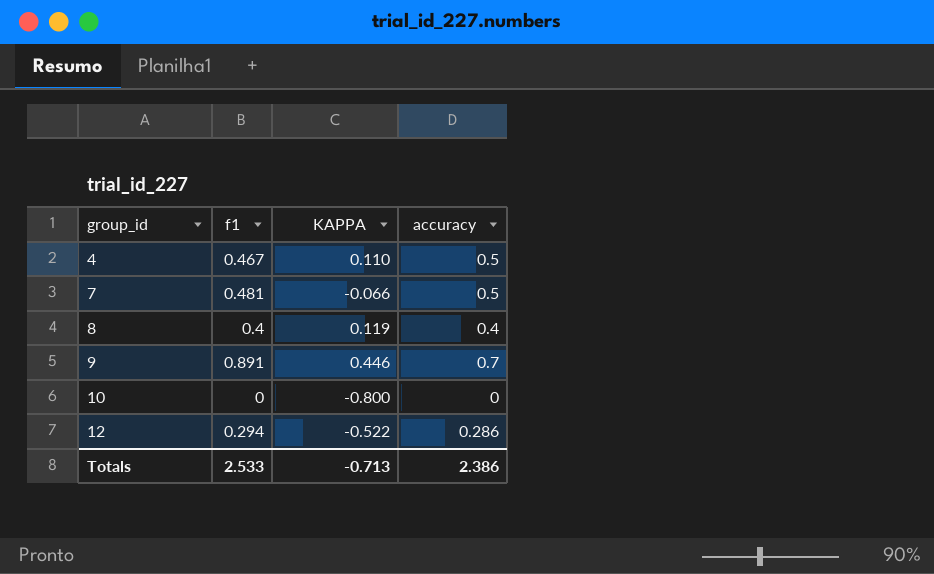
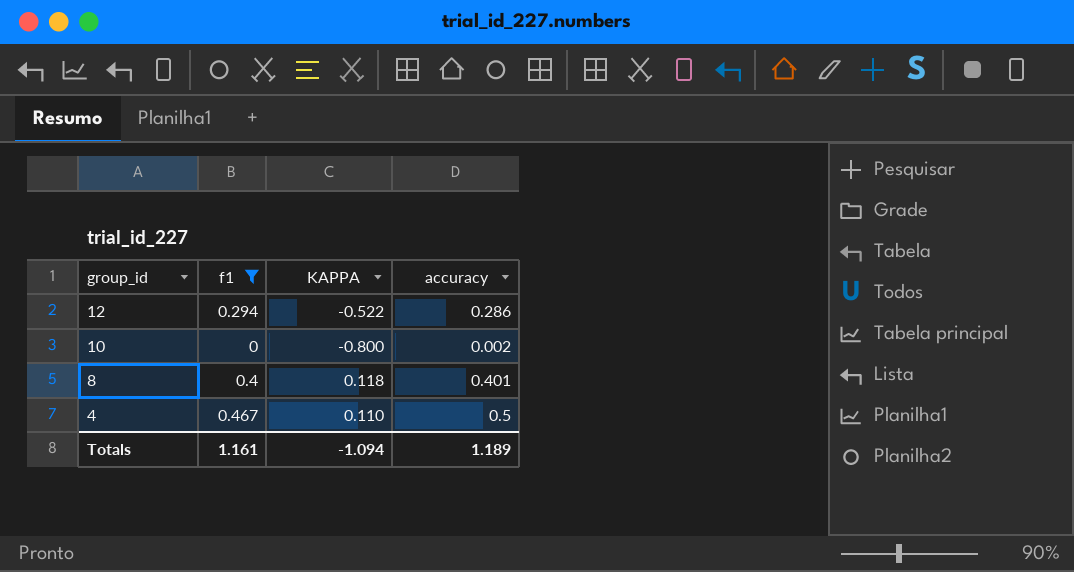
filter: none -> f1 <= 0.467
row order: group_id ascending -> group_id descending
10 | accuracy: 0 -> 0.002
8 | KAPPA: 0.119 -> 0.118
8 | accuracy: 0.4 -> 0.401
Totals | f1: 2.533 -> 1.161
Totals | KAPPA: -0.713 -> -1.094
Totals | accuracy: 2.386 -> 1.189

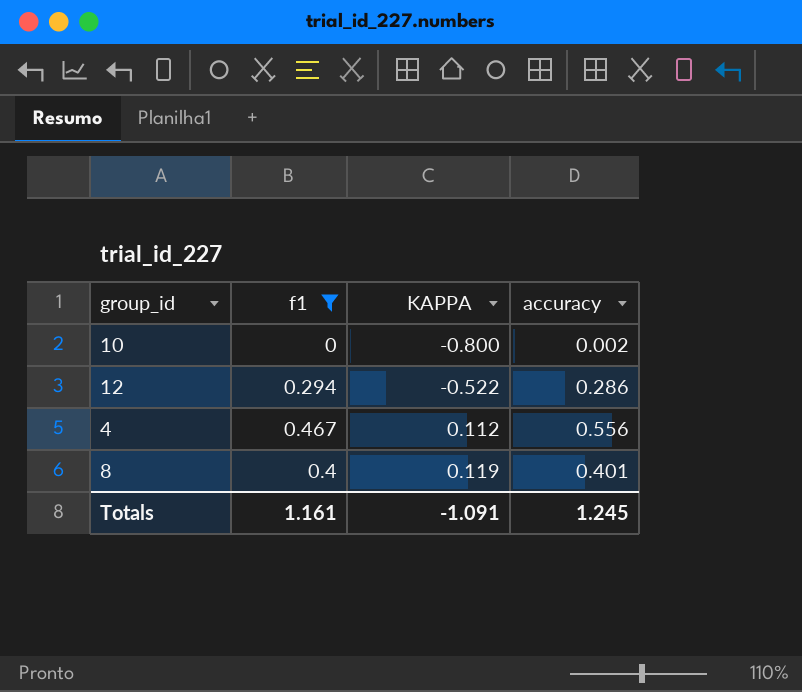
row order: group_id descending -> KAPPA ascending
4 | KAPPA: 0.110 -> 0.112
4 | accuracy: 0.5 -> 0.556
8 | KAPPA: 0.118 -> 0.119
Totals | KAPPA: -1.094 -> -1.091
Totals | accuracy: 1.189 -> 1.245

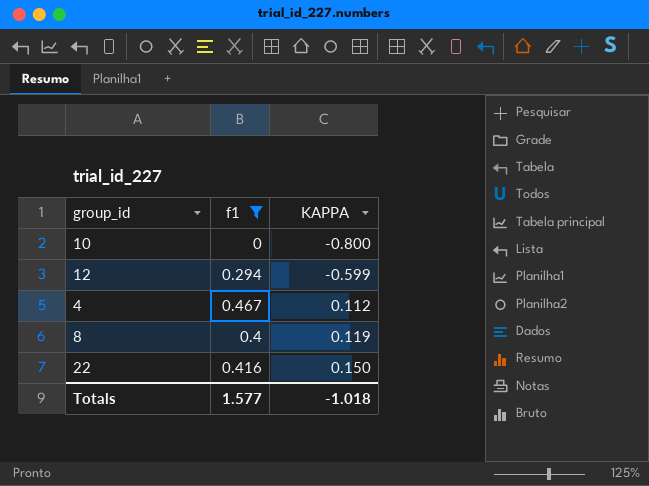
column accuracy | position: 4 -> none
12 | KAPPA: -0.522 -> -0.599
row 22: none -> 0.416 | 0.150
Totals | f1: 1.161 -> 1.577
Totals | KAPPA: -1.091 -> -1.018

